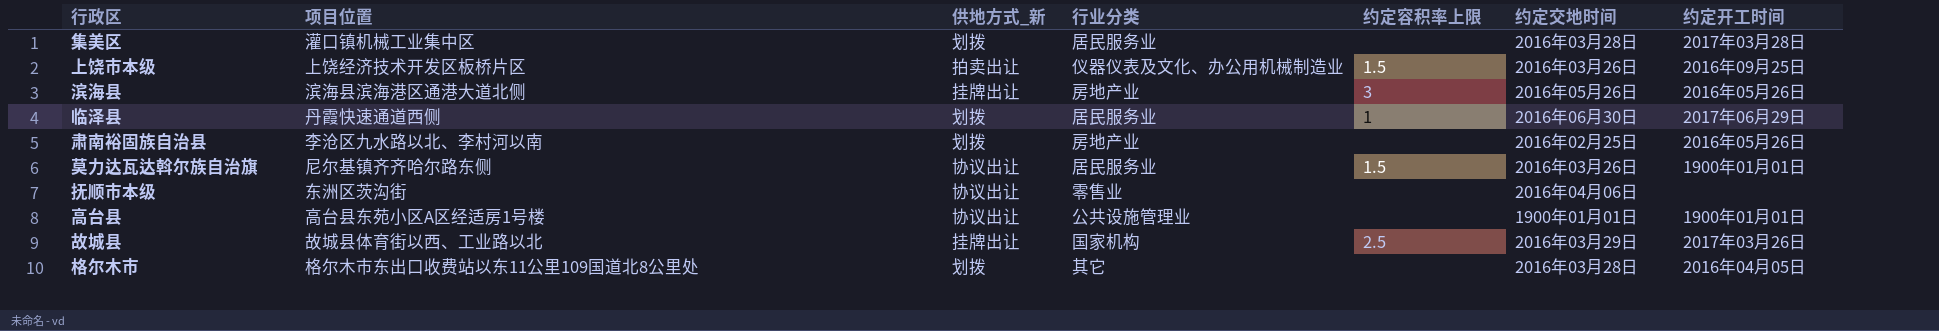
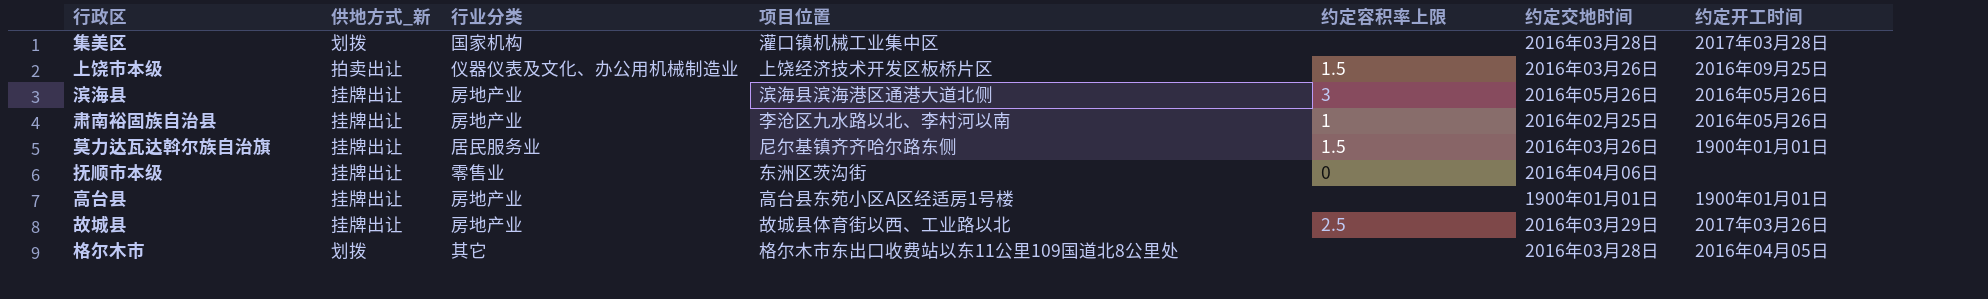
column 项目位置 | position: 2 -> 4
row 临泽县: 丹霞快速通道西侧 | 划拨 | 居民服务业 | 1 | 2016年06月30日 | 2017年06月29日 -> none
集美区 | 行业分类: 居民服务业 -> 国家机构
肃南裕固族自治县 | 供地方式_新: 划拨 -> 挂牌出让
肃南裕固族自治县 | 约定容积率上限: none -> 1
莫力达瓦达斡尔族自治旗 | 供地方式_新: 协议出让 -> 挂牌出让
抚顺市本级 | 供地方式_新: 协议出让 -> 挂牌出让
抚顺市本级 | 约定容积率上限: none -> 0
高台县 | 供地方式_新: 协议出让 -> 挂牌出让
高台县 | 行业分类: 公共设施管理业 -> 房地产业
故城县 | 行业分类: 国家机构 -> 房地产业

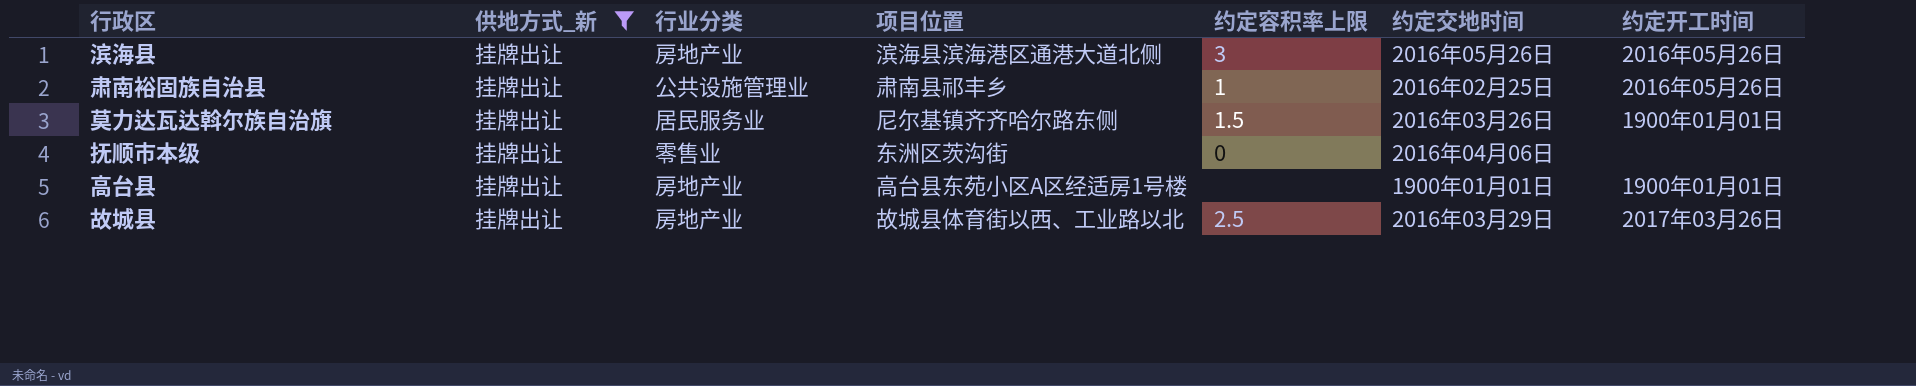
filter: none -> 供地方式_新 = 挂牌出让
肃南裕固族自治县 | 行业分类: 房地产业 -> 公共设施管理业
肃南裕固族自治县 | 项目位置: 李沧区九水路以北、李村河以南 -> 肃南县祁丰乡

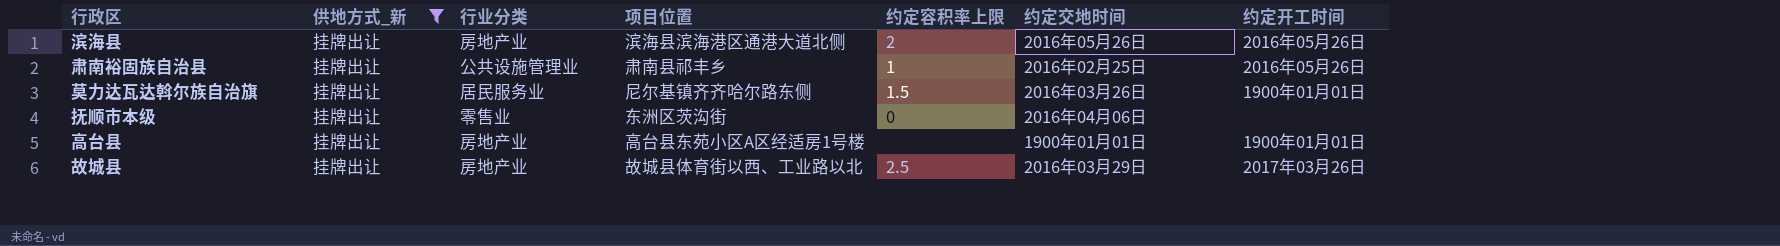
滨海县 | 约定容积率上限: 3 -> 2

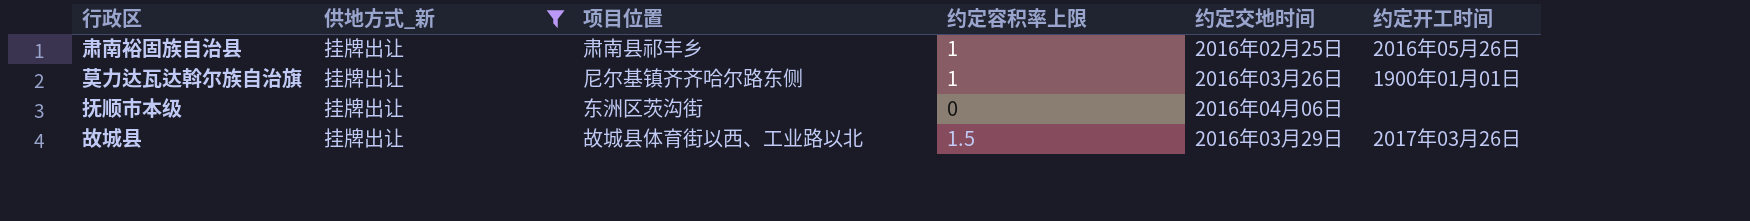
column 行业分类 | position: 3 -> none
row 滨海县: 挂牌出让 | 房地产业 | 滨海县滨海港区通港大道北侧 | 2 | 2016年05月26日 | 2016年05月26日 -> none
row 高台县: 挂牌出让 | 房地产业 | 高台县东苑小区A区经适房1号楼 | none | 1900年01月01日 | 1900年01月01日 -> none
莫力达瓦达斡尔族自治旗 | 约定容积率上限: 1.5 -> 1
故城县 | 约定容积率上限: 2.5 -> 1.5

